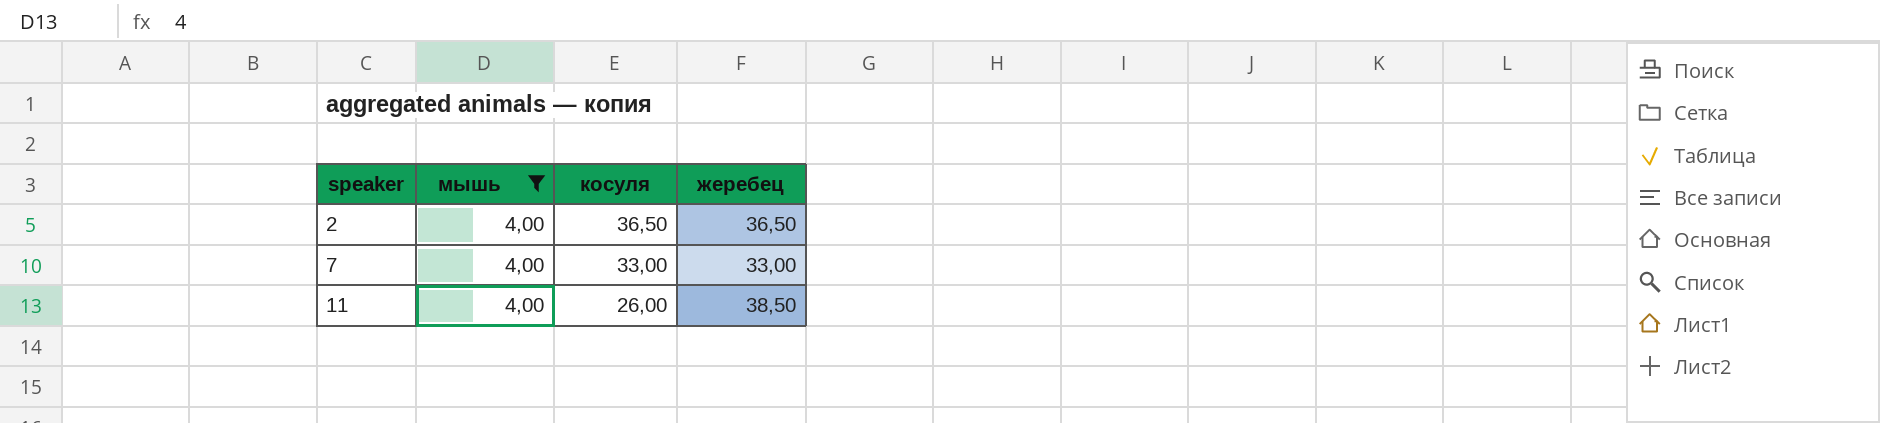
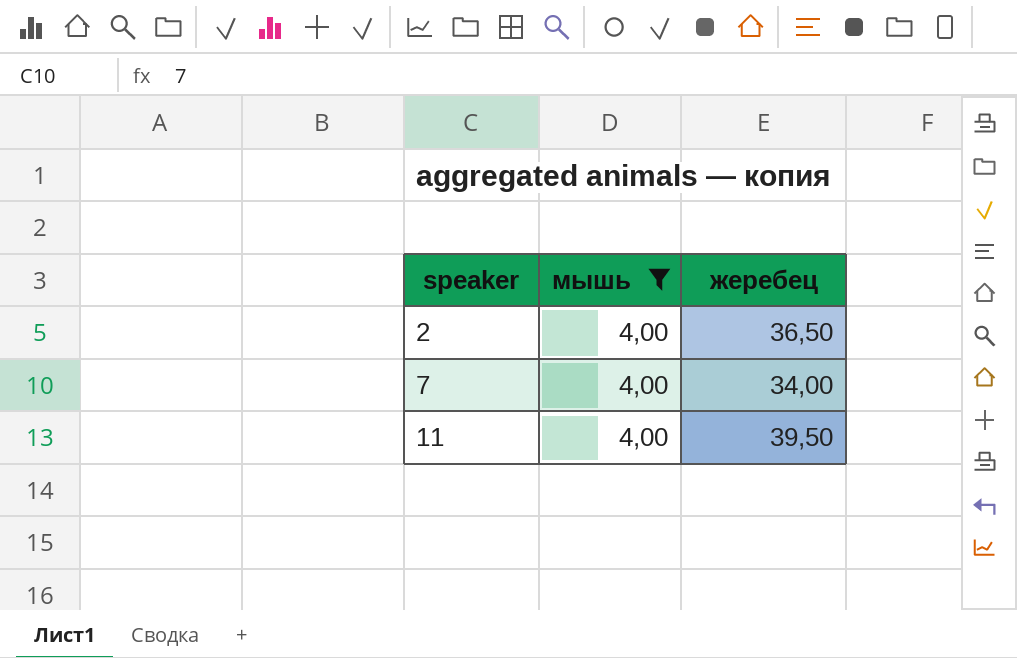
column косуля | position: 3 -> none
7 | жеребец: 33,00 -> 34,00
11 | жеребец: 38,50 -> 39,50

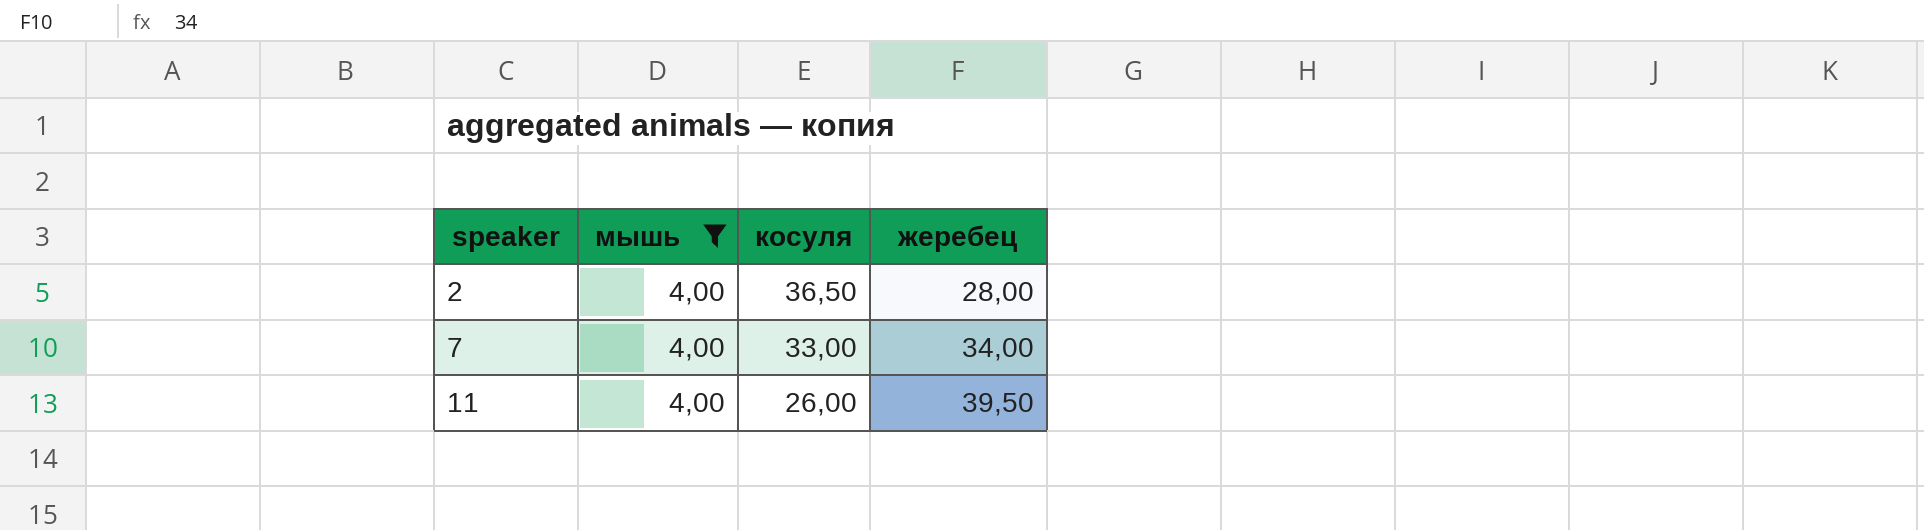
column косуля | position: none -> 3
2 | жеребец: 36,50 -> 28,00

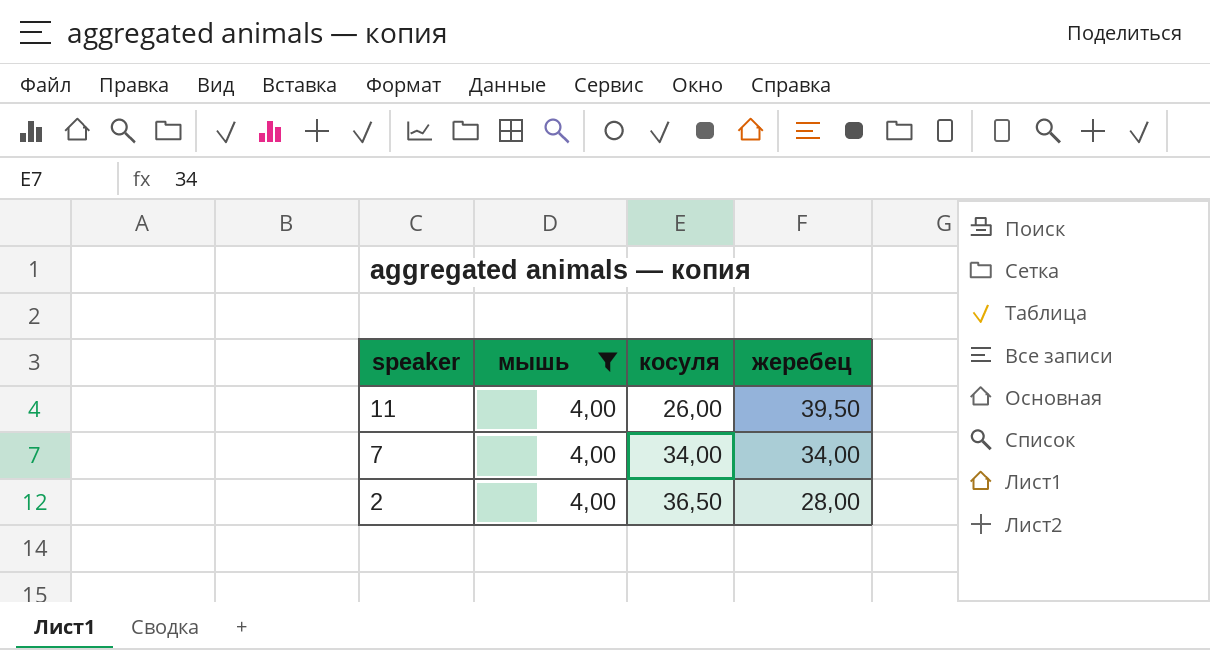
row order: speaker ascending -> speaker descending
7 | косуля: 33,00 -> 34,00

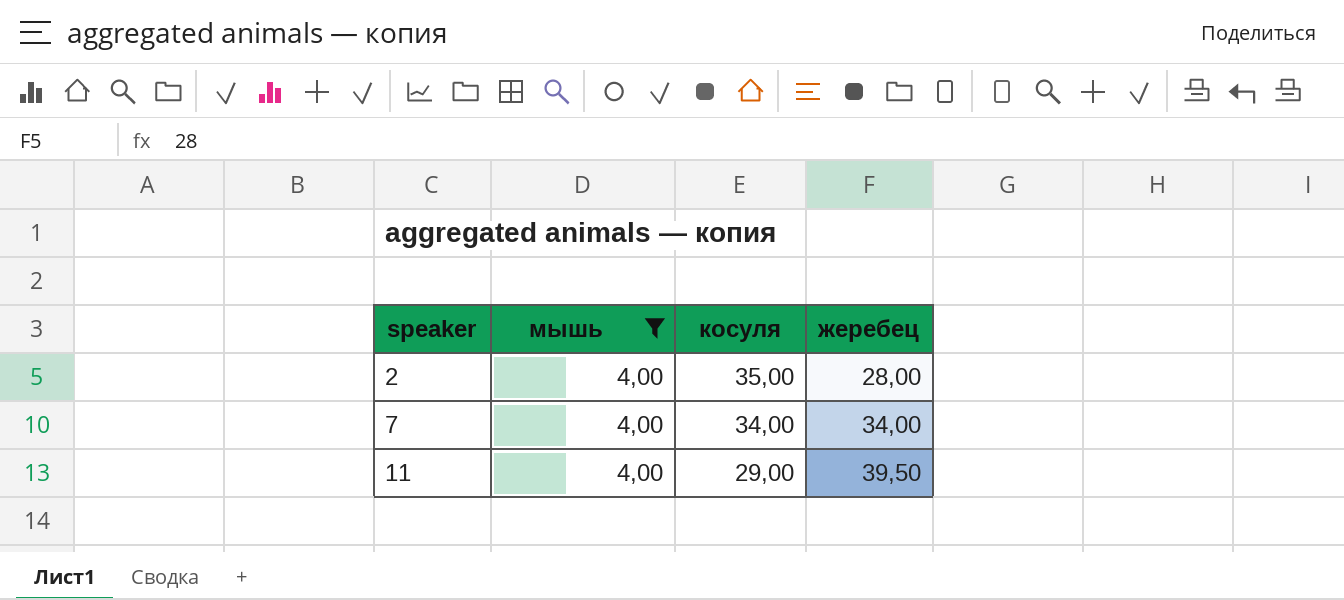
row order: speaker descending -> speaker ascending
2 | косуля: 36,50 -> 35,00
11 | косуля: 26,00 -> 29,00

